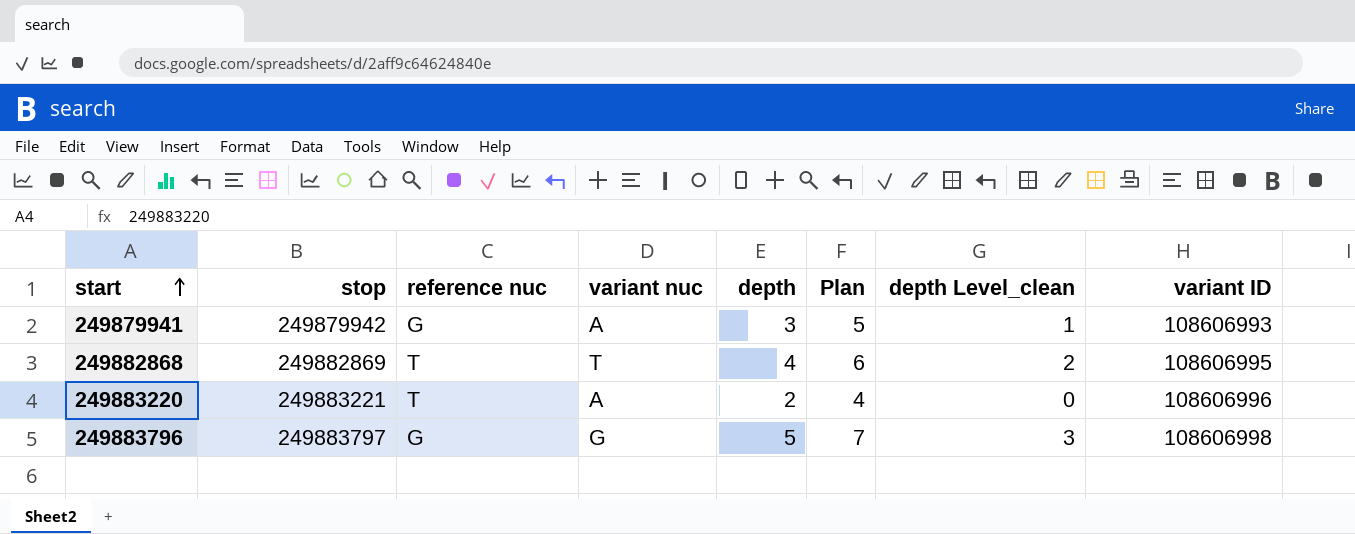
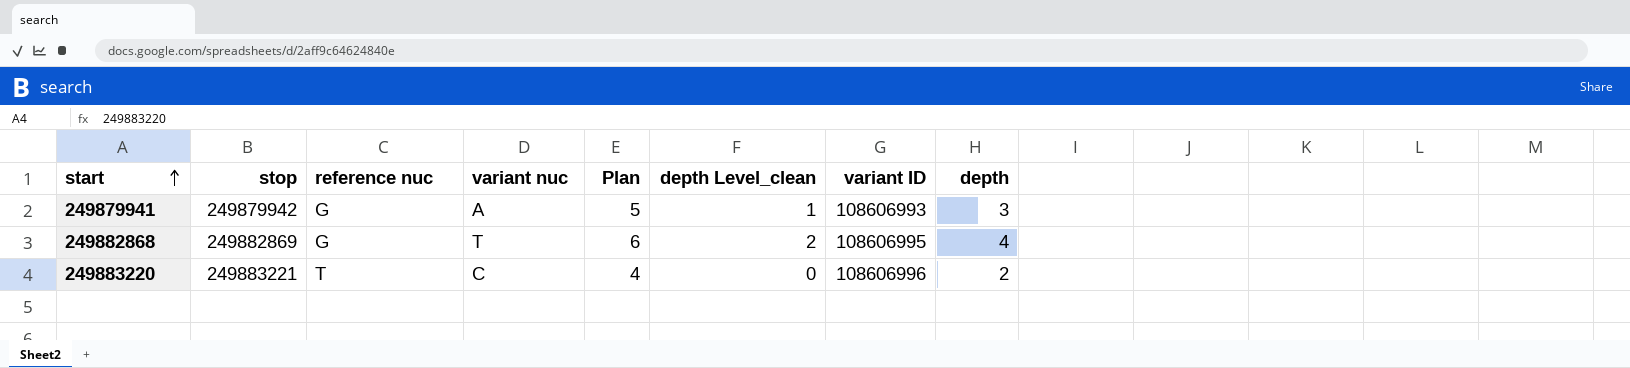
column depth | position: 5 -> 8
row 249883796: 249883797 | G | G | 5 | 7 | 3 | 108606998 -> none
249882868 | reference nuc: T -> G
249883220 | variant nuc: A -> C

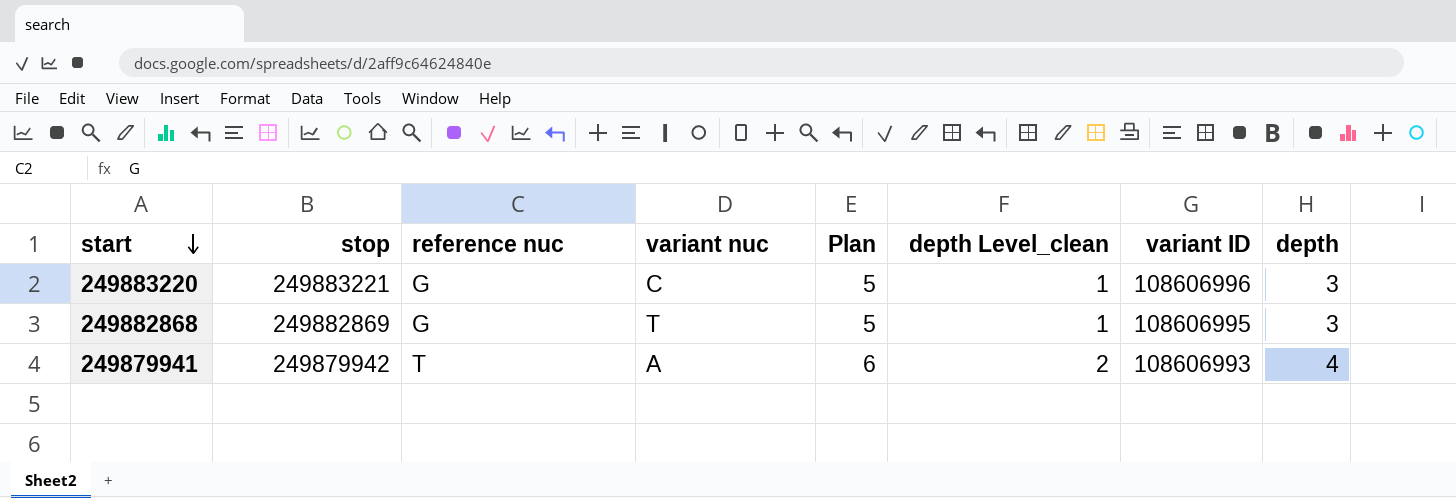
row order: start ascending -> start descending
249883220 | reference nuc: T -> G
249883220 | Plan: 4 -> 5
249883220 | depth Level_clean: 0 -> 1
249883220 | depth: 2 -> 3
249882868 | Plan: 6 -> 5
249882868 | depth Level_clean: 2 -> 1
249882868 | depth: 4 -> 3
249879941 | reference nuc: G -> T
249879941 | Plan: 5 -> 6
249879941 | depth Level_clean: 1 -> 2
249879941 | depth: 3 -> 4

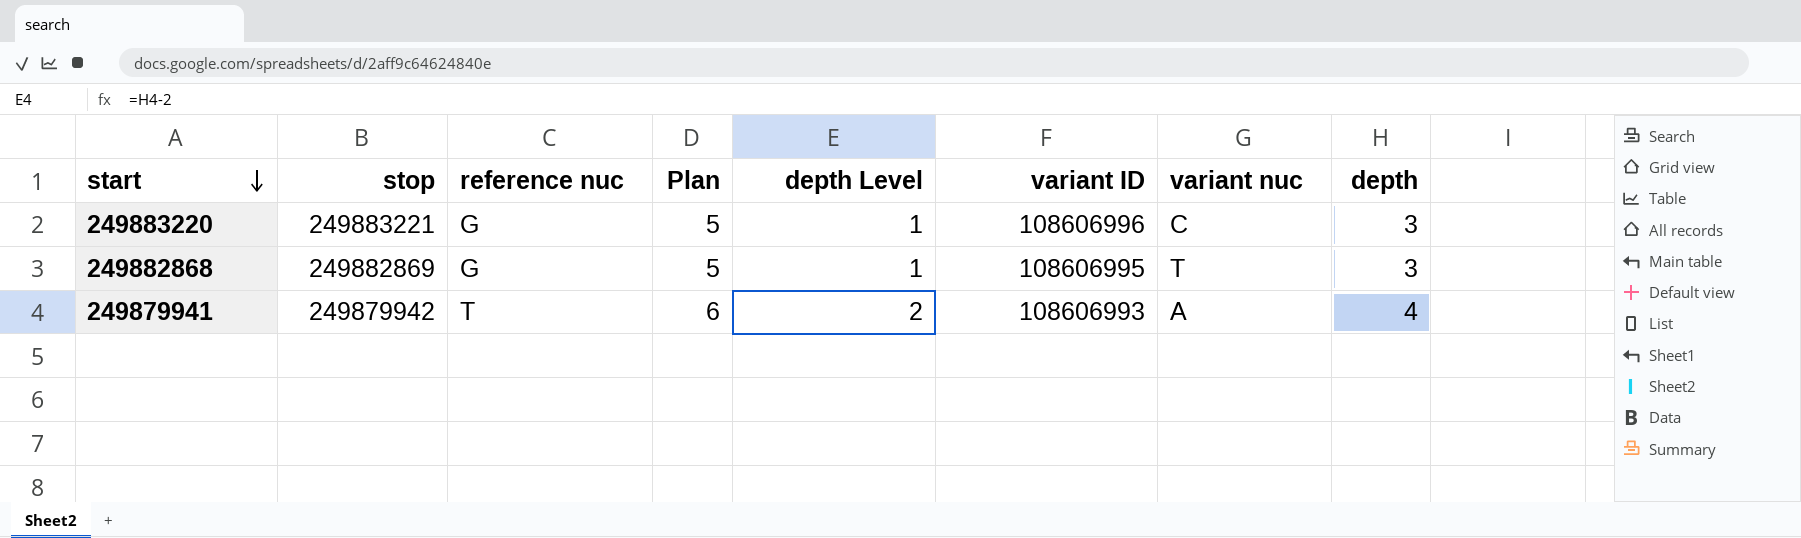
column name: depth Level_clean -> depth Level
column variant nuc | position: 4 -> 7

